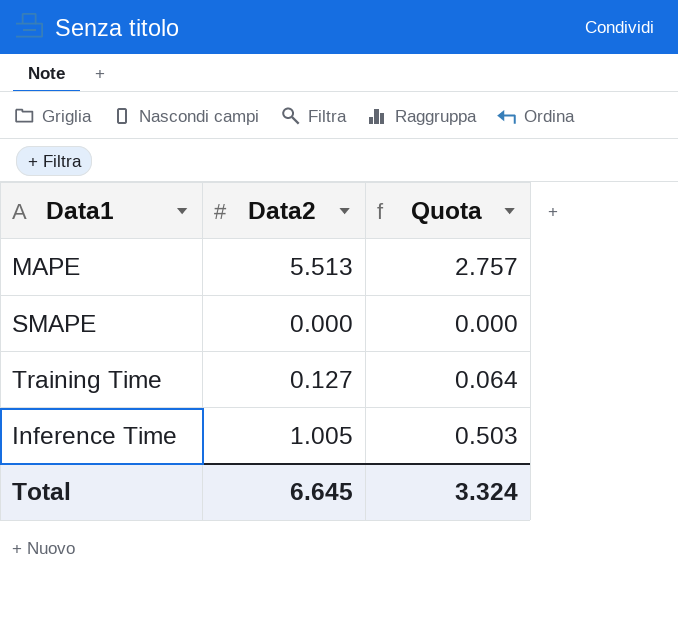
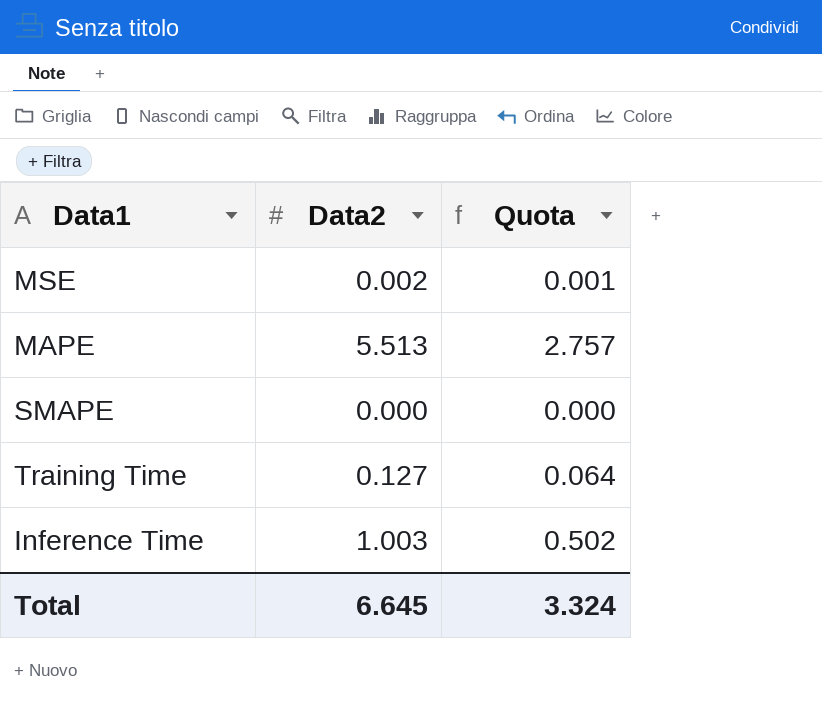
row MSE: none -> 0.002 | 0.001
Inference Time | Data2: 1.005 -> 1.003
Inference Time | Quota: 0.503 -> 0.502

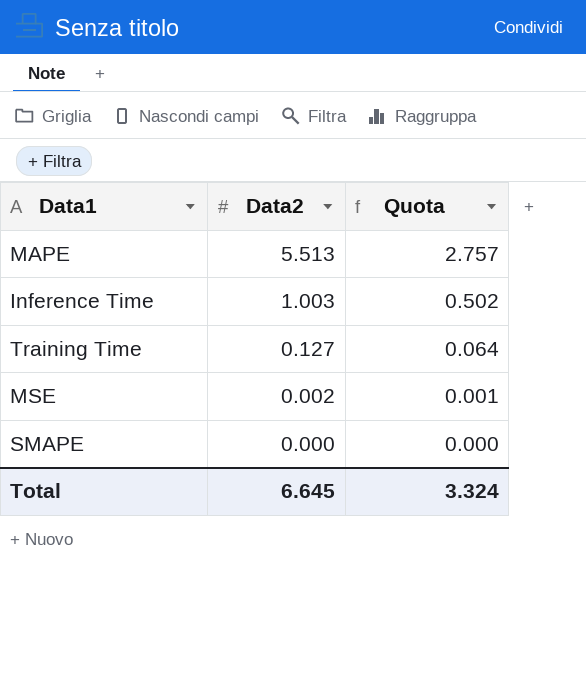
row order: none -> Data2 descending

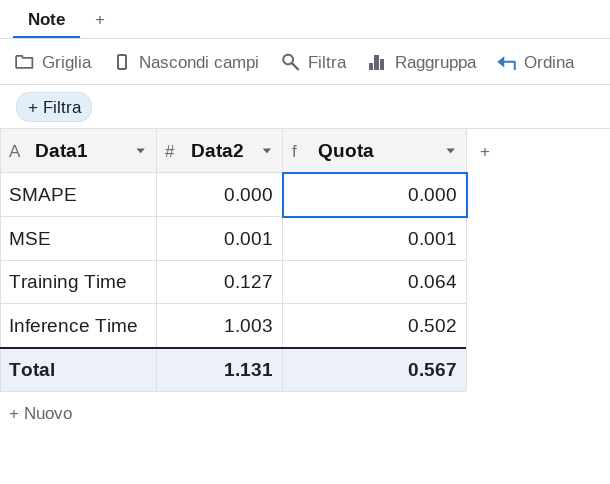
row order: Data2 descending -> Data2 ascending
row MAPE: 5.513 | 2.757 -> none
MSE | Data2: 0.002 -> 0.001
Total | Data2: 6.645 -> 1.131
Total | Quota: 3.324 -> 0.567

